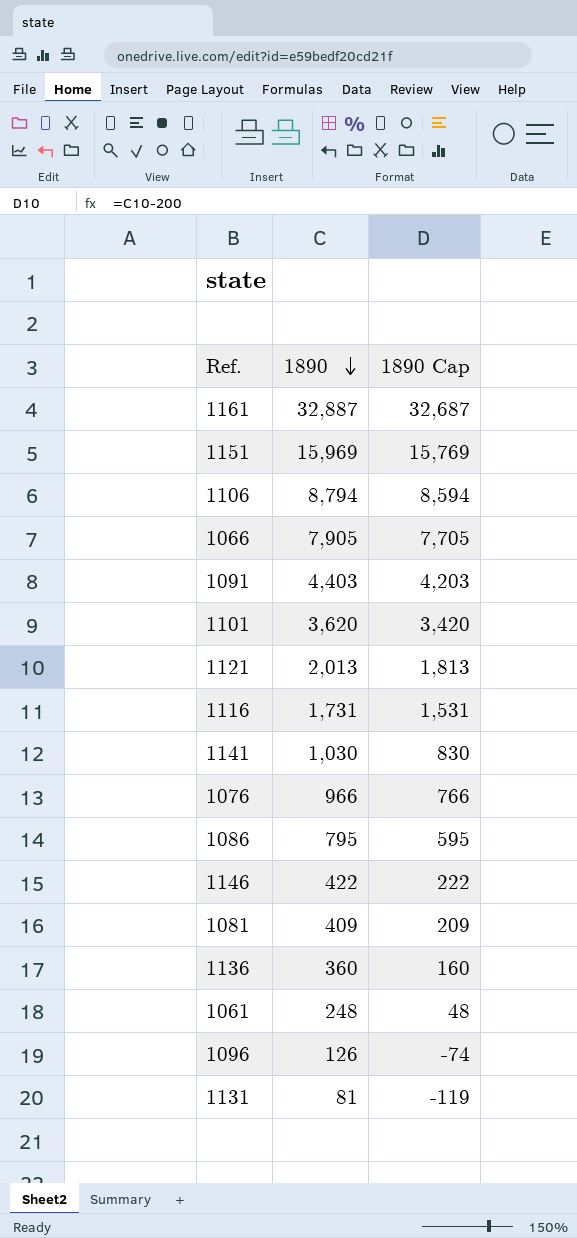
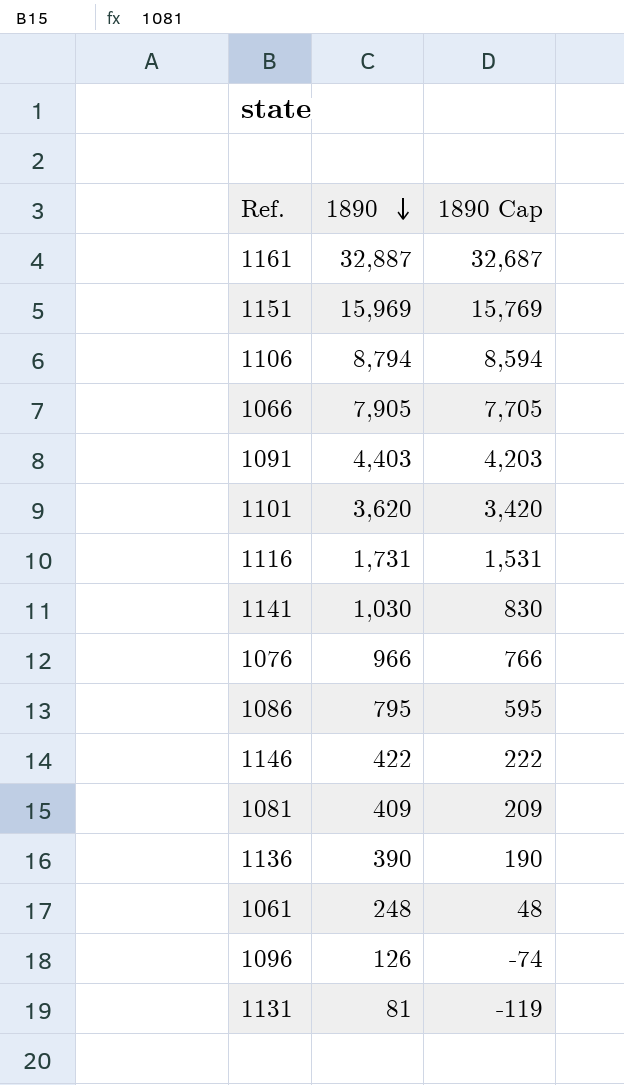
row 1121: 2,013 | 1,813 -> none
1136 | 1890: 360 -> 390
1136 | 1890 Cap: 160 -> 190

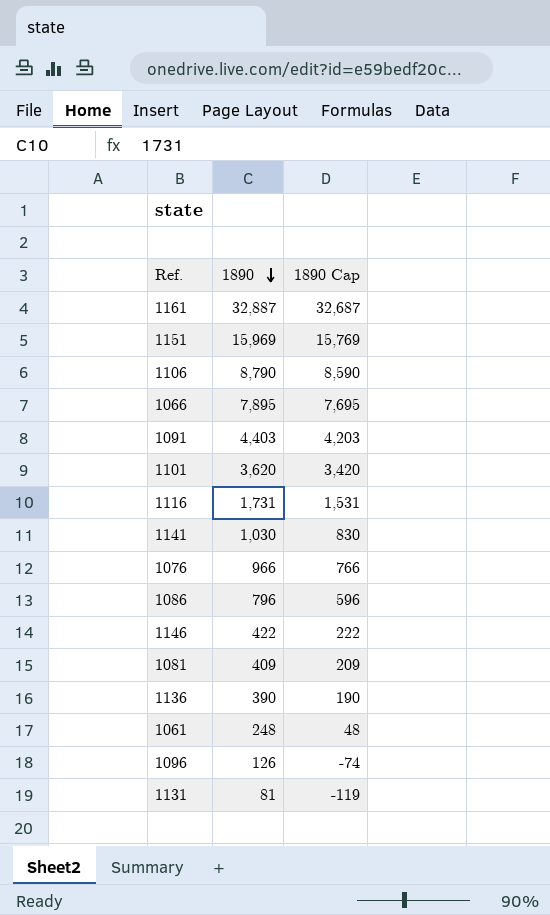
1106 | 1890: 8,794 -> 8,790
1106 | 1890 Cap: 8,594 -> 8,590
1066 | 1890: 7,905 -> 7,895
1066 | 1890 Cap: 7,705 -> 7,695
1086 | 1890: 795 -> 796
1086 | 1890 Cap: 595 -> 596

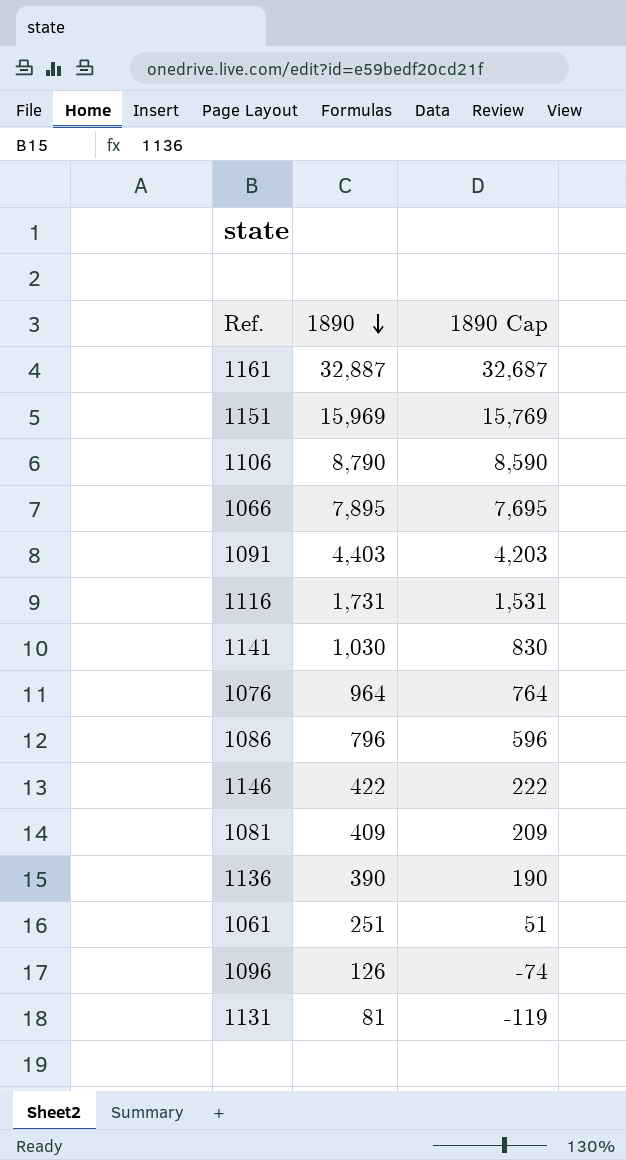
row 1101: 3,620 | 3,420 -> none
1076 | 1890: 966 -> 964
1076 | 1890 Cap: 766 -> 764
1061 | 1890: 248 -> 251
1061 | 1890 Cap: 48 -> 51

